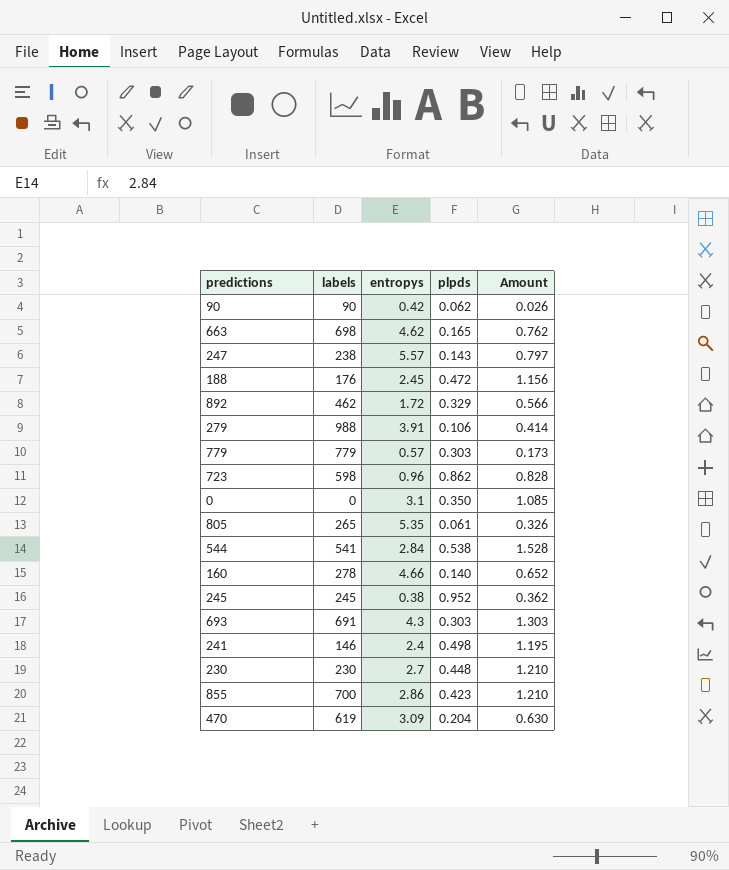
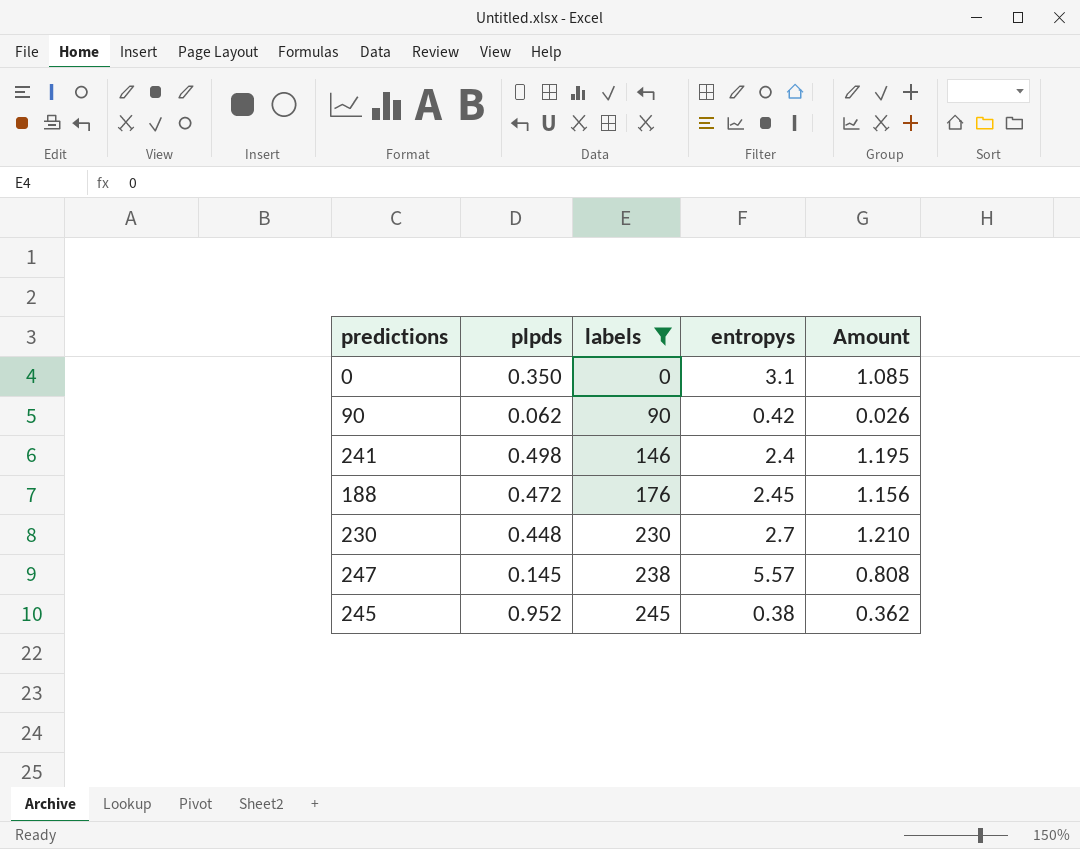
filter: none -> labels <= 245
row order: none -> labels ascending
column plpds | position: 4 -> 2
247 | plpds: 0.143 -> 0.145
247 | Amount: 0.797 -> 0.808

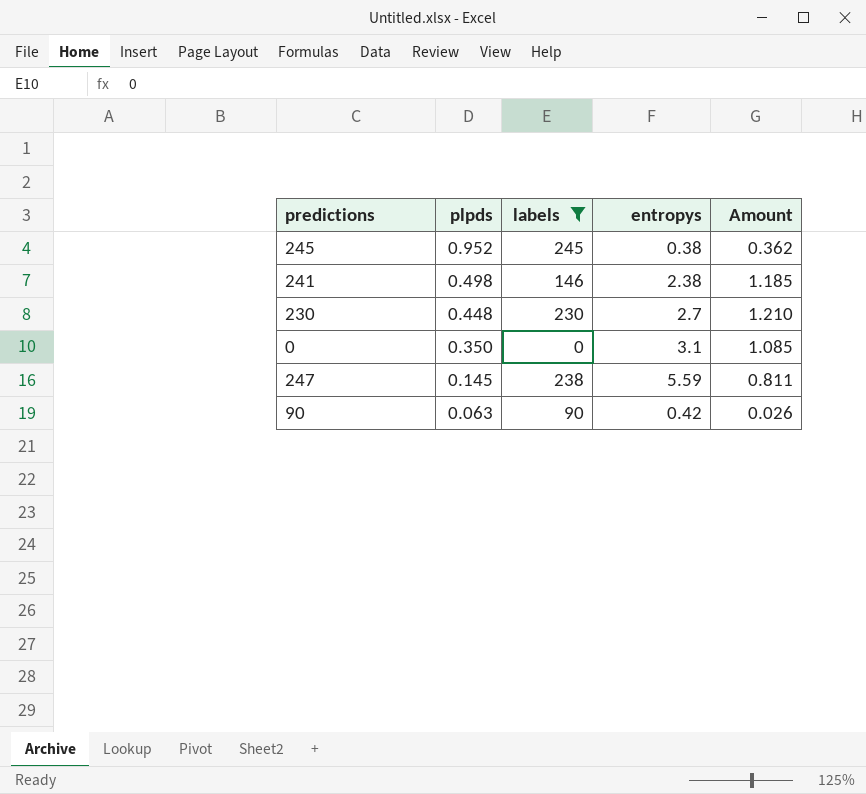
row order: labels ascending -> plpds descending
row 188: 0.472 | 176 | 2.45 | 1.156 -> none
241 | entropys: 2.4 -> 2.38
241 | Amount: 1.195 -> 1.185
247 | entropys: 5.57 -> 5.59
247 | Amount: 0.808 -> 0.811
90 | plpds: 0.062 -> 0.063

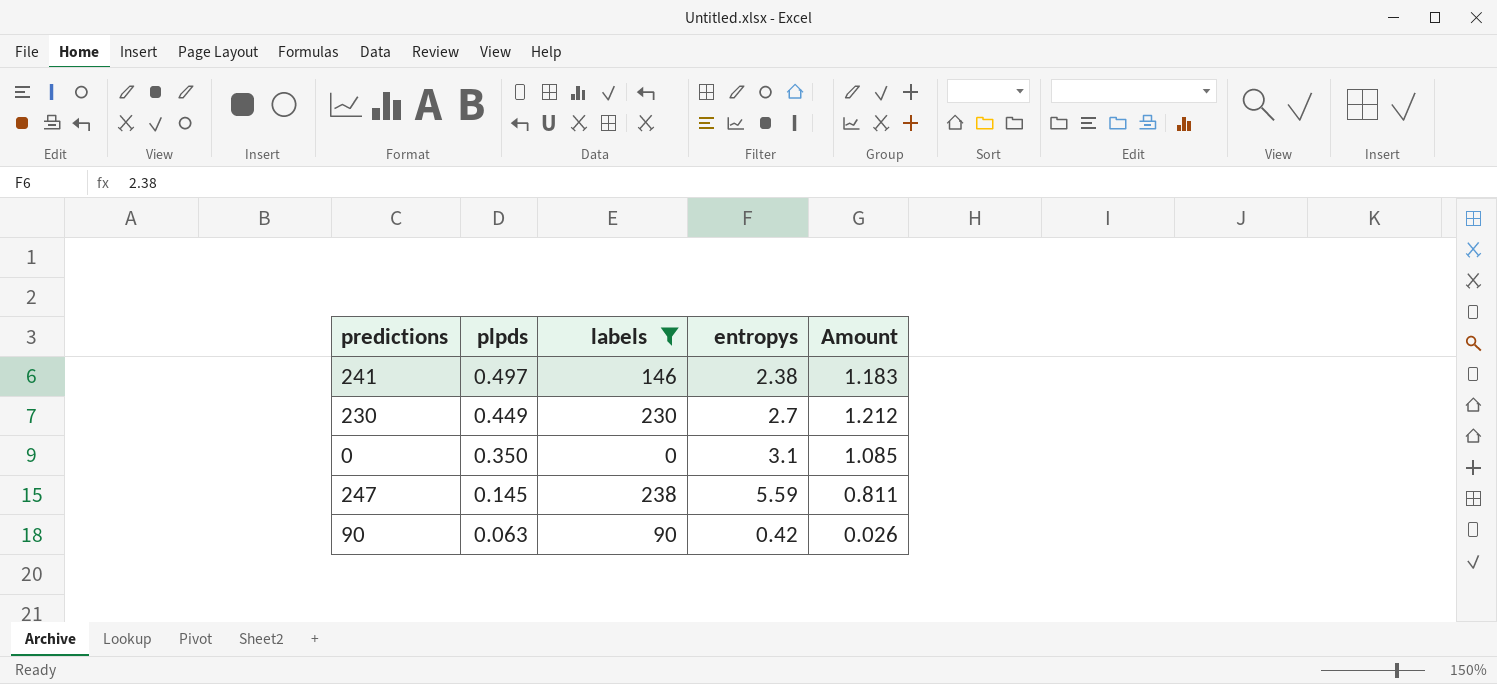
row 245: 0.952 | 245 | 0.38 | 0.362 -> none
241 | plpds: 0.498 -> 0.497
241 | Amount: 1.185 -> 1.183
230 | plpds: 0.448 -> 0.449
230 | Amount: 1.210 -> 1.212

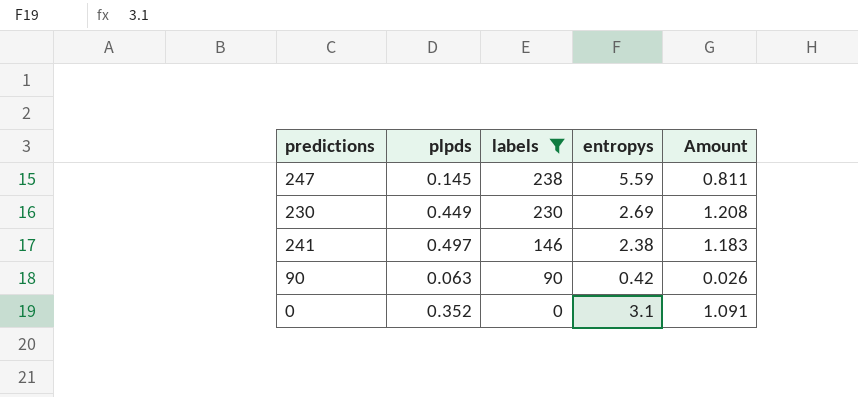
row order: plpds descending -> labels descending
230 | entropys: 2.7 -> 2.69
230 | Amount: 1.212 -> 1.208
0 | plpds: 0.350 -> 0.352
0 | Amount: 1.085 -> 1.091

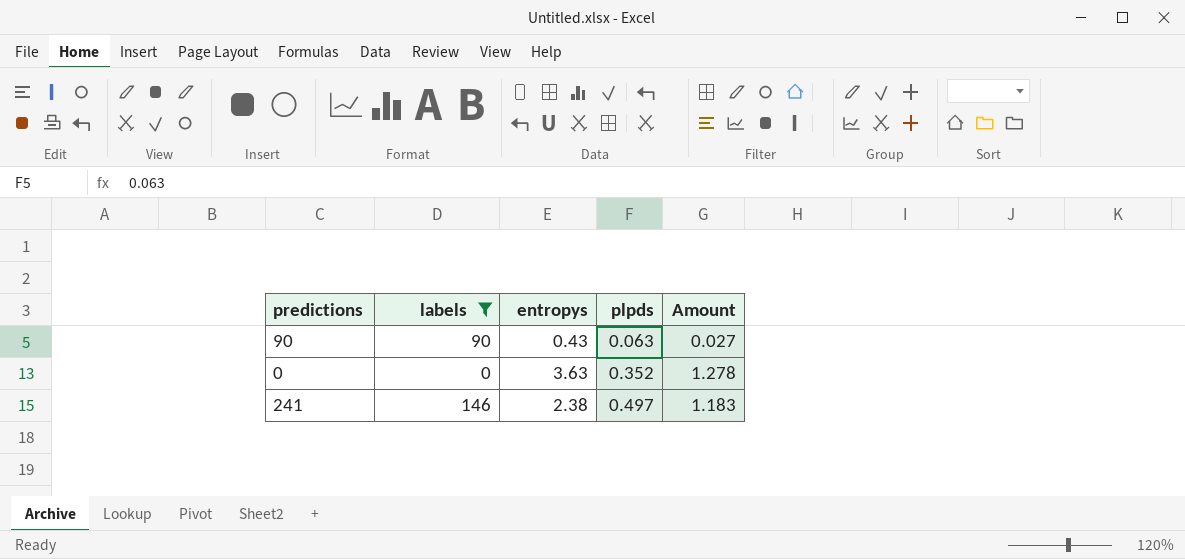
row order: labels descending -> plpds ascending
column plpds | position: 2 -> 4
row 247: 0.145 | 238 | 5.59 | 0.811 -> none
row 230: 0.449 | 230 | 2.69 | 1.208 -> none
90 | entropys: 0.42 -> 0.43
90 | Amount: 0.026 -> 0.027
0 | entropys: 3.1 -> 3.63
0 | Amount: 1.091 -> 1.278

